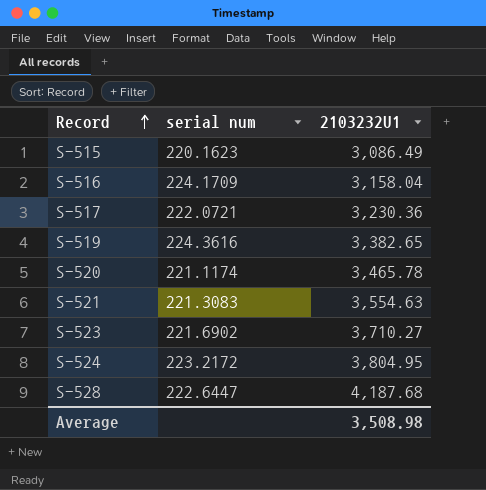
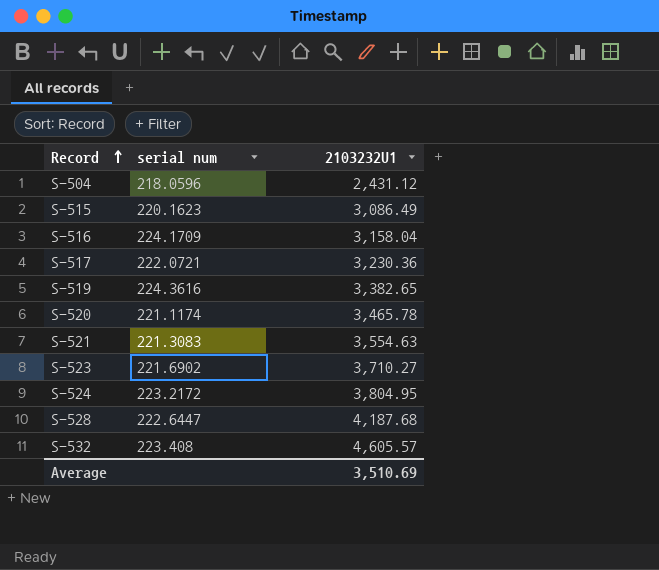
row S-504: none -> 218.0596 | 2,431.12
row S-532: none -> 223.408 | 4,605.57
Average | 2103232U1: 3,508.98 -> 3,510.69

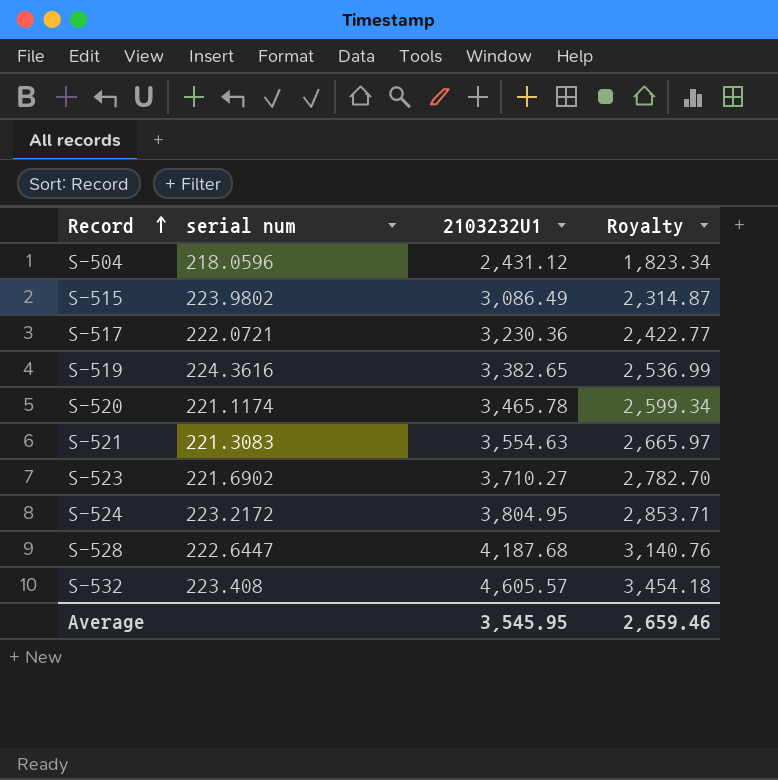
column Royalty | formula: none -> [2103232U1] * 0.75
row S-516: 224.1709 | 3,158.04 -> none
S-515 | serial num: 220.1623 -> 223.9802
Average | 2103232U1: 3,510.69 -> 3,545.95

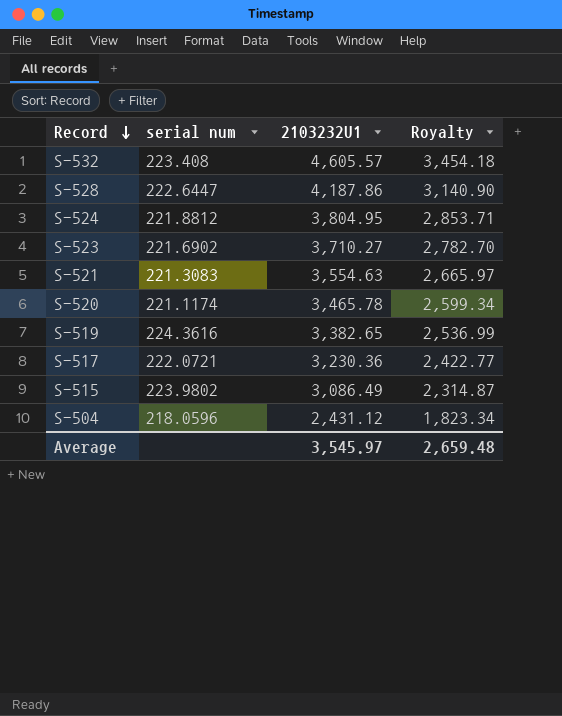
row order: Record ascending -> Record descending
S-528 | 2103232U1: 4,187.68 -> 4,187.86
S-528 | Royalty: 3,140.76 -> 3,140.90
S-524 | serial num: 223.2172 -> 221.8812
Average | 2103232U1: 3,545.95 -> 3,545.97
Average | Royalty: 2,659.46 -> 2,659.48

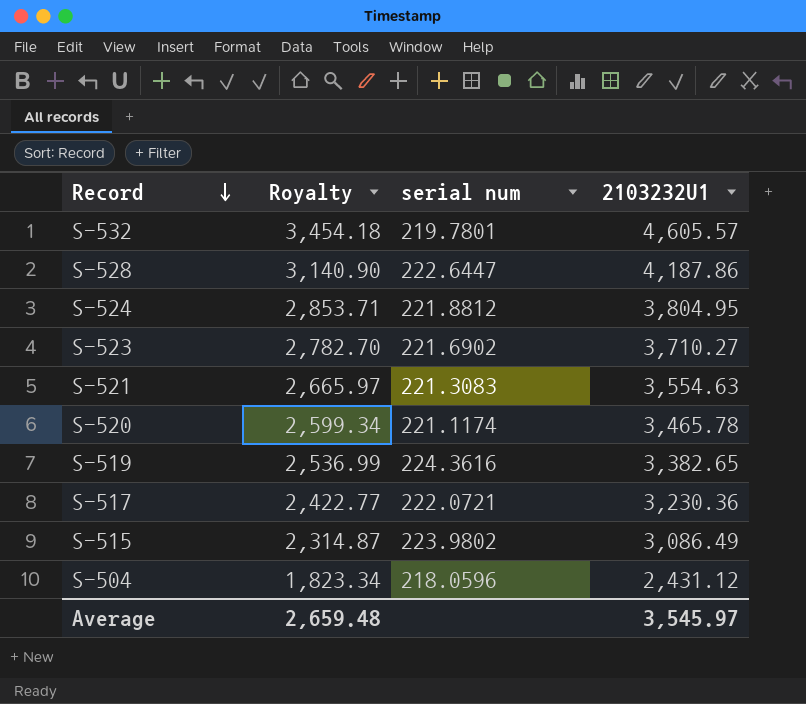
column Royalty | position: 4 -> 2
S-532 | serial num: 223.408 -> 219.7801

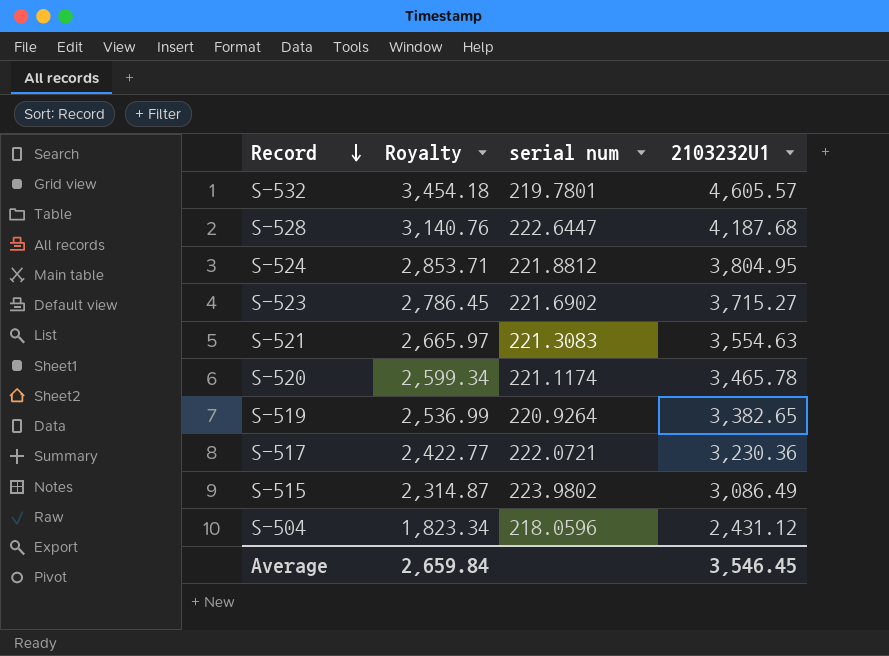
S-528 | Royalty: 3,140.90 -> 3,140.76
S-528 | 2103232U1: 4,187.86 -> 4,187.68
S-523 | Royalty: 2,782.70 -> 2,786.45
S-523 | 2103232U1: 3,710.27 -> 3,715.27
S-519 | serial num: 224.3616 -> 220.9264
Average | Royalty: 2,659.48 -> 2,659.84
Average | 2103232U1: 3,545.97 -> 3,546.45

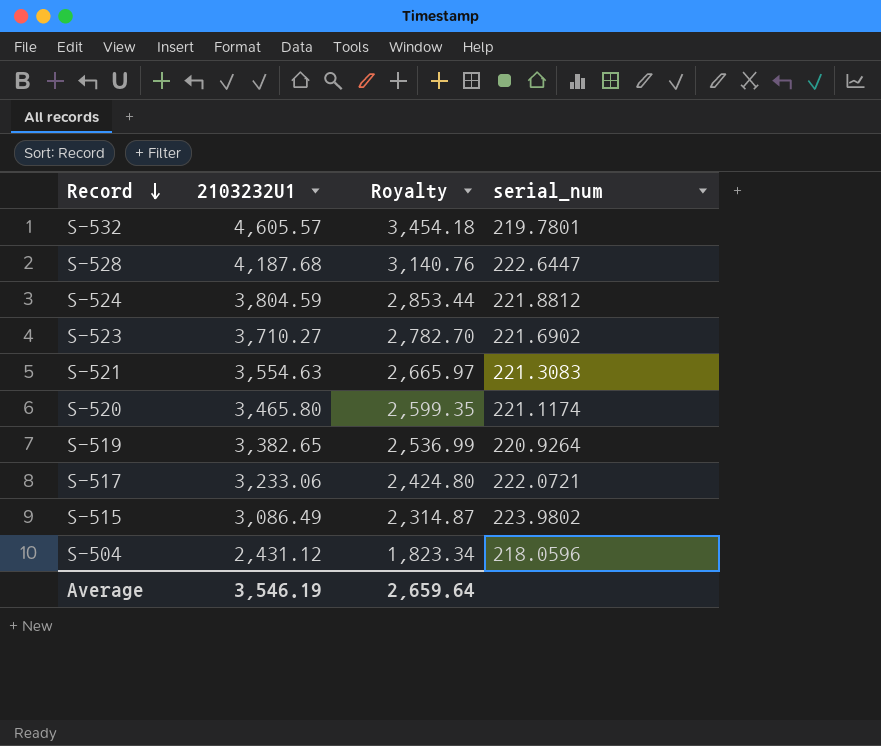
column 2103232U1 | position: 4 -> 2
column name: serial num -> serial_num
S-524 | 2103232U1: 3,804.95 -> 3,804.59
S-524 | Royalty: 2,853.71 -> 2,853.44
S-523 | 2103232U1: 3,715.27 -> 3,710.27
S-523 | Royalty: 2,786.45 -> 2,782.70
S-520 | 2103232U1: 3,465.78 -> 3,465.80
S-520 | Royalty: 2,599.34 -> 2,599.35
S-517 | 2103232U1: 3,230.36 -> 3,233.06
S-517 | Royalty: 2,422.77 -> 2,424.80
Average | 2103232U1: 3,546.45 -> 3,546.19
Average | Royalty: 2,659.84 -> 2,659.64

